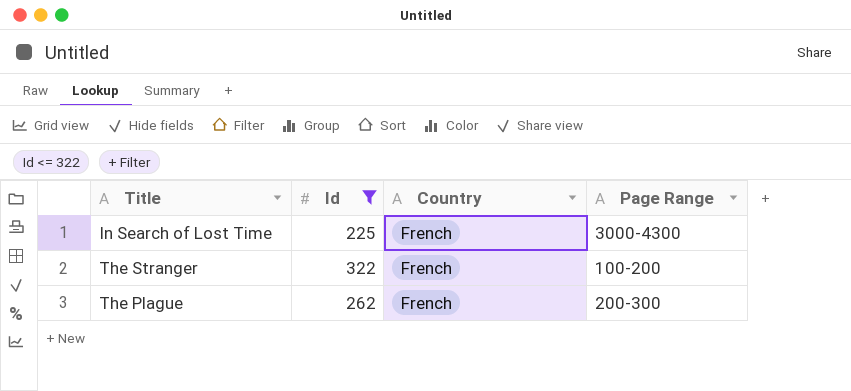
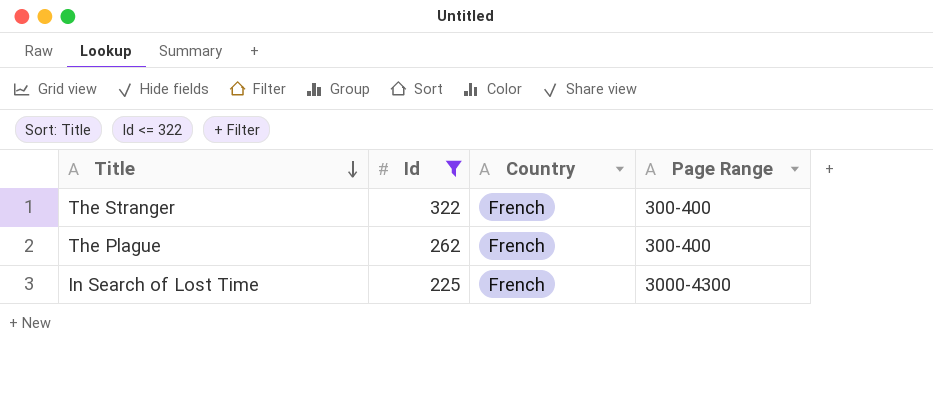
row order: none -> Title descending
The Stranger | Page Range: 100-200 -> 300-400
The Plague | Page Range: 200-300 -> 300-400

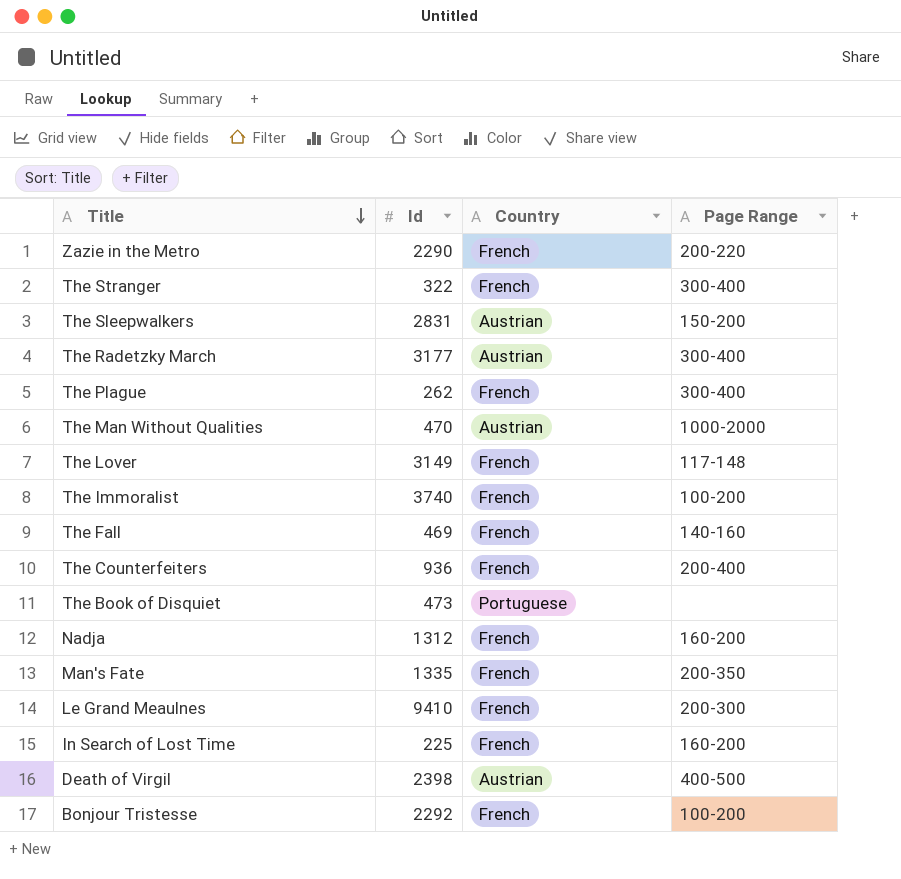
filter: Id <= 322 -> none
In Search of Lost Time | Page Range: 3000-4300 -> 160-200

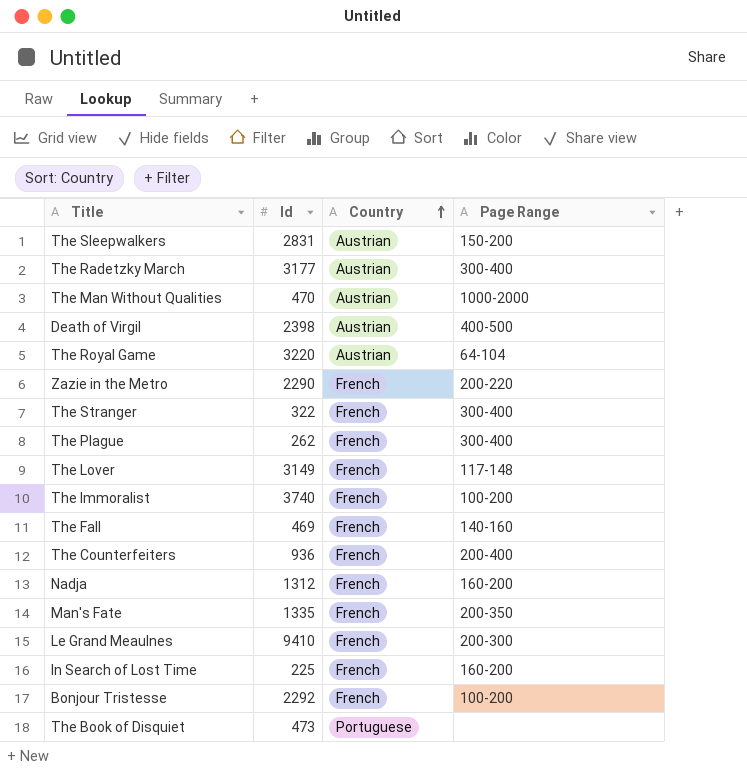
row order: Title descending -> Country ascending
row The Royal Game: none -> 3220 | Austrian | 64-104

